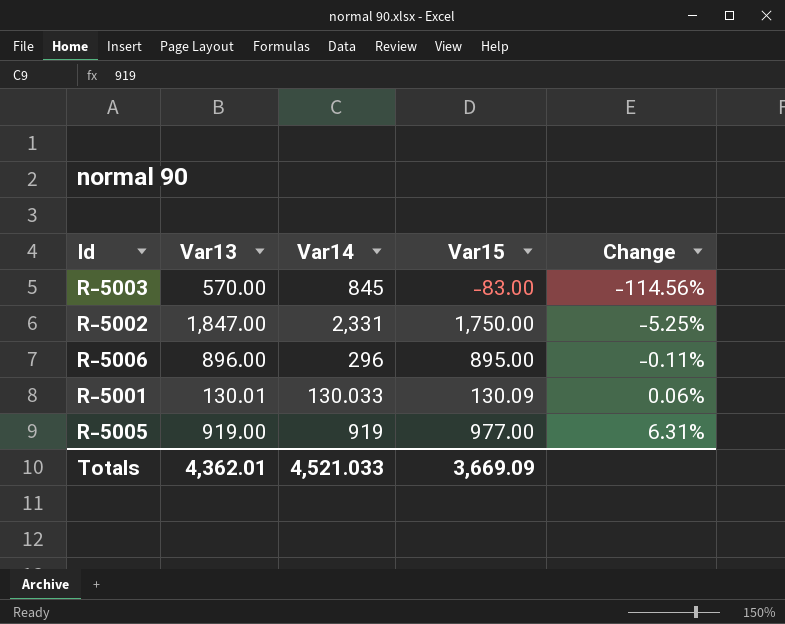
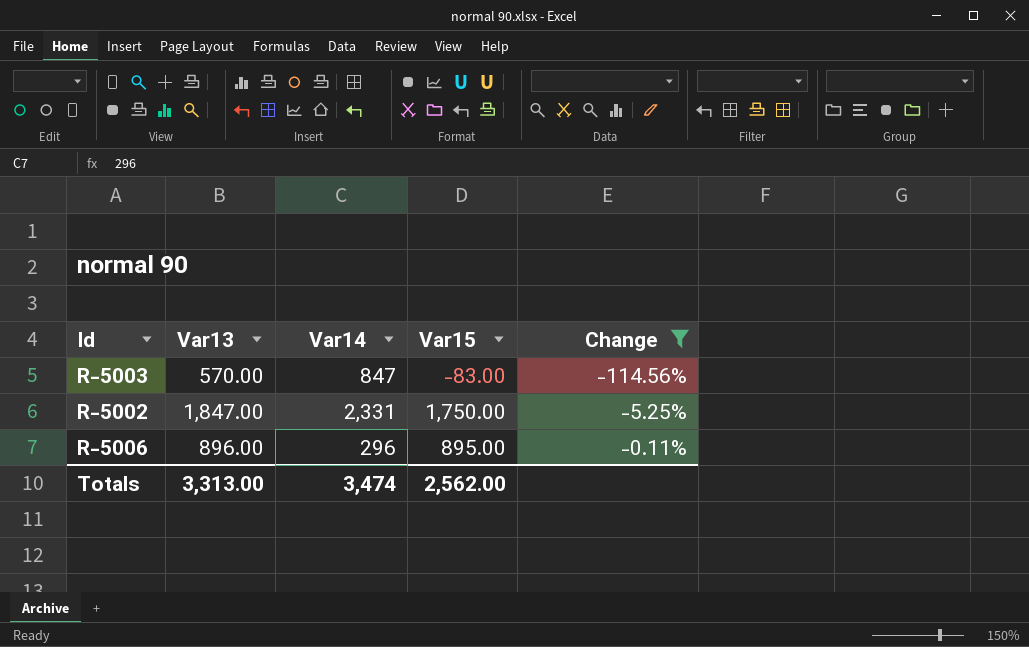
filter: none -> Change <= -0.11%
R-5003 | Var14: 845 -> 847
Totals | Var13: 4,362.01 -> 3,313.00
Totals | Var14: 4,521.033 -> 3,474
Totals | Var15: 3,669.09 -> 2,562.00

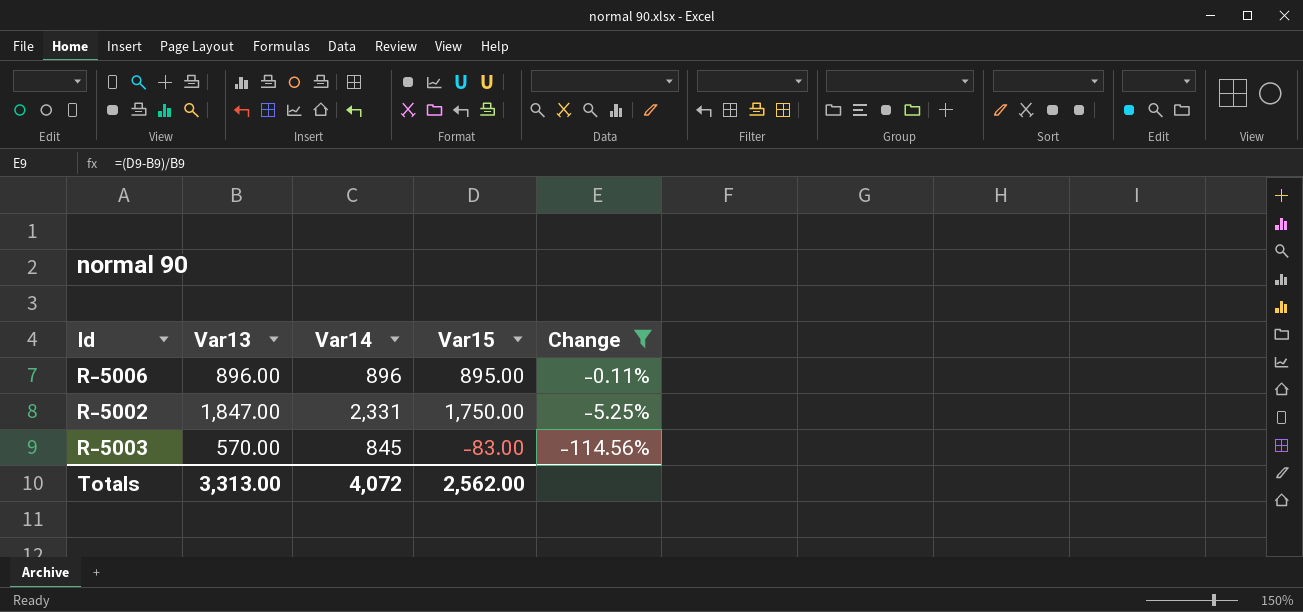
row order: Change ascending -> Change descending
R-5006 | Var14: 296 -> 896
R-5003 | Var14: 847 -> 845
Totals | Var14: 3,474 -> 4,072

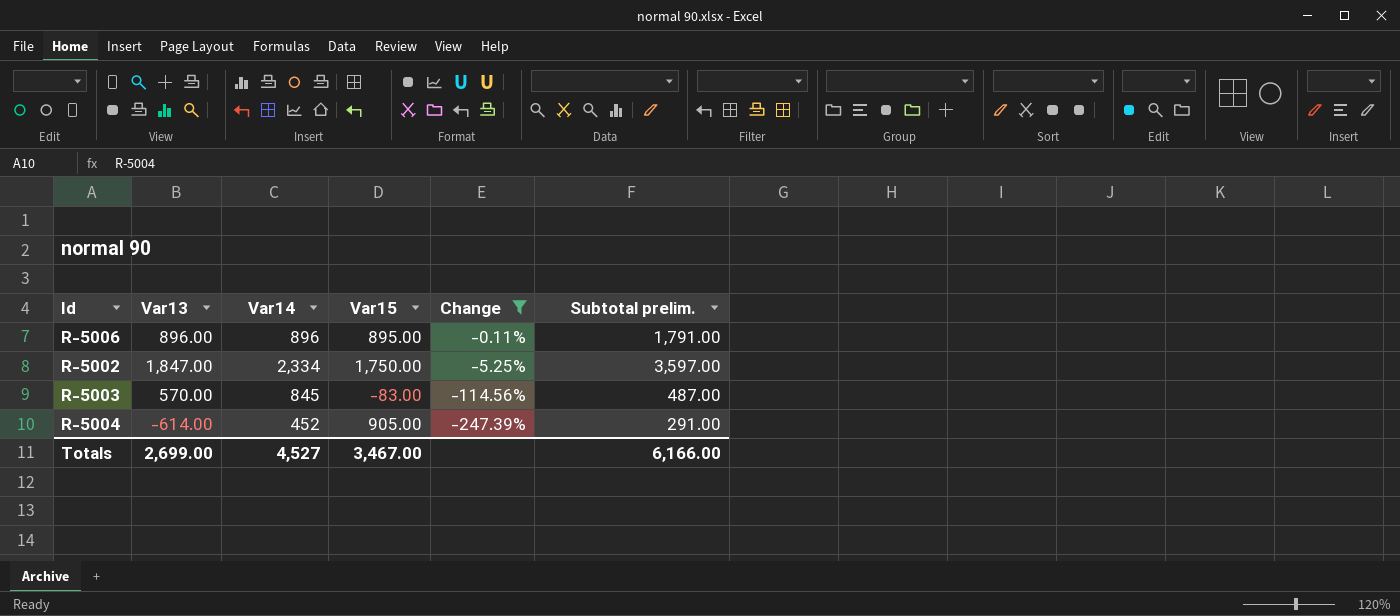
column Subtotal prelim. | formula: none -> [Var13] + [Var15]
R-5002 | Var14: 2,331 -> 2,334
row R-5004: none -> -614.00 | 452 | 905.00 | -247.39% | 291.00
Totals | Var13: 3,313.00 -> 2,699.00
Totals | Var14: 4,072 -> 4,527
Totals | Var15: 2,562.00 -> 3,467.00

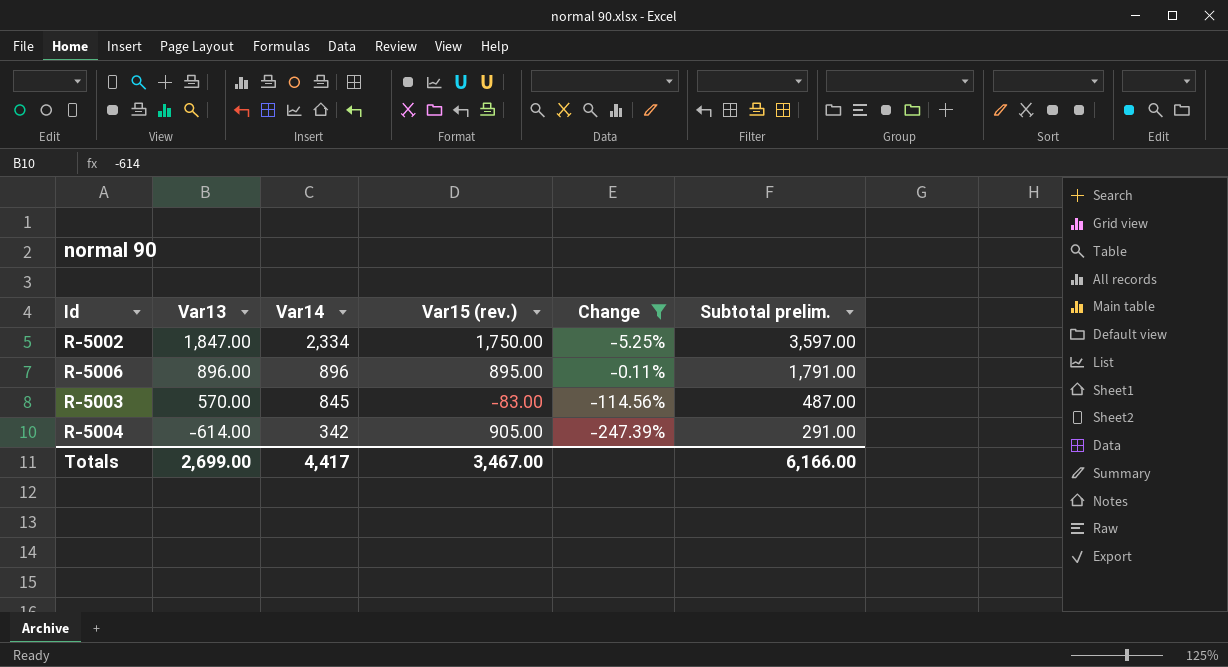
row order: Change descending -> Var13 descending
column name: Var15 -> Var15 (rev.)
R-5004 | Var14: 452 -> 342
Totals | Var14: 4,527 -> 4,417

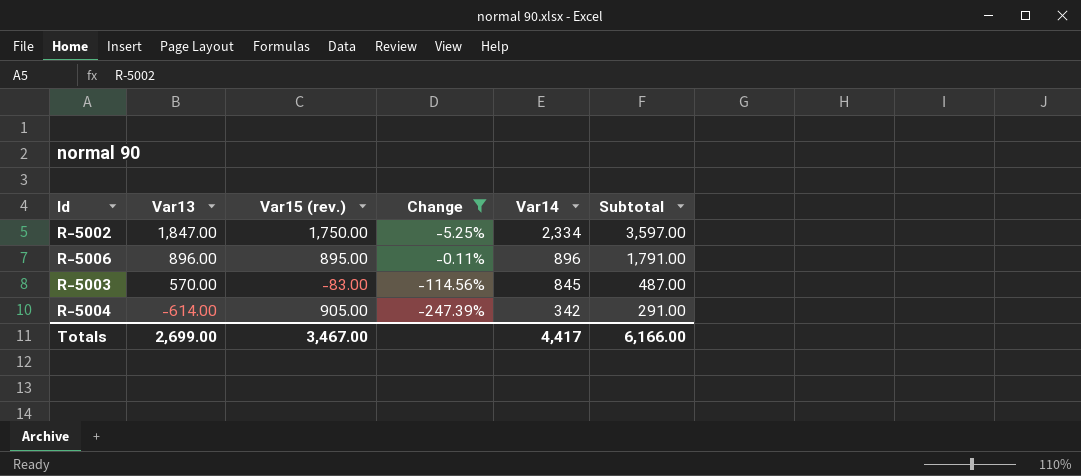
column Var14 | position: 3 -> 5
column name: Subtotal prelim. -> Subtotal

